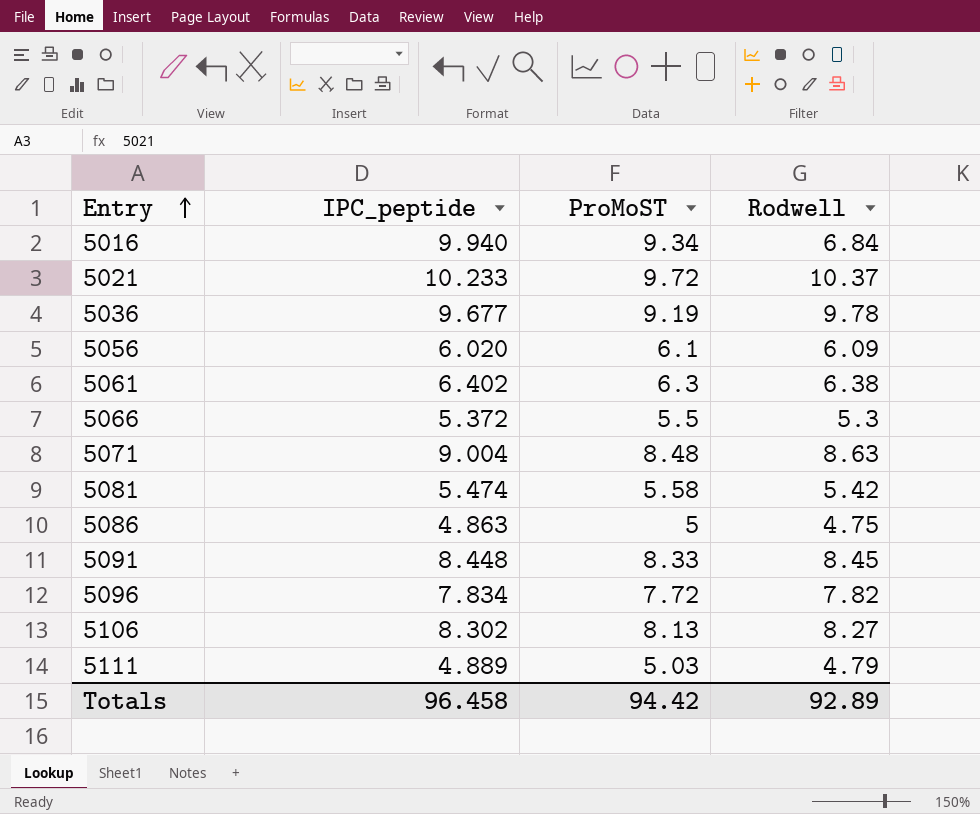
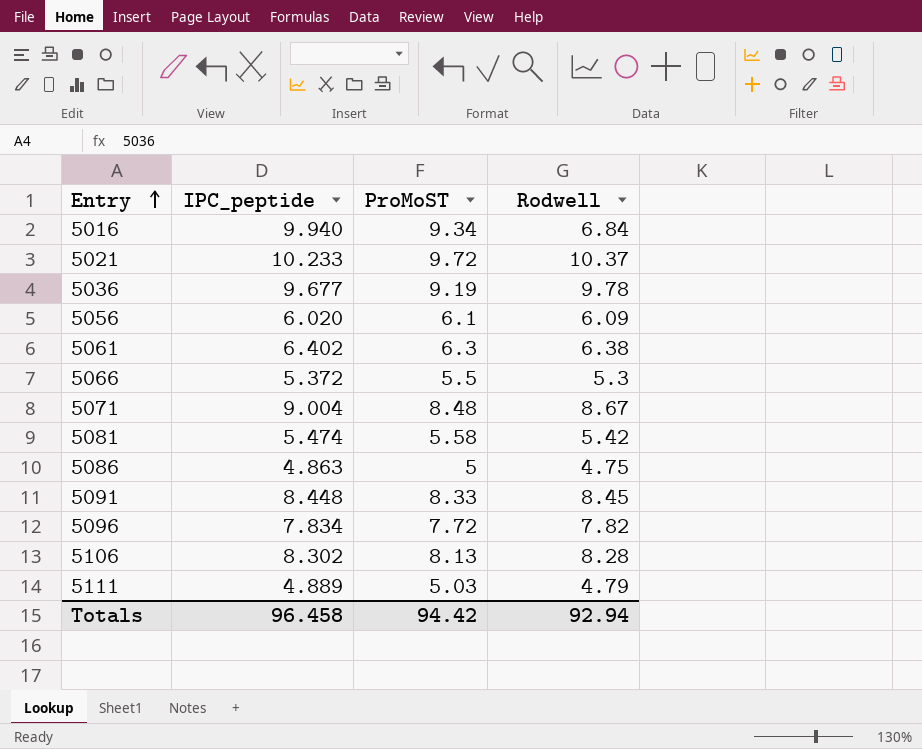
5071 | Rodwell: 8.63 -> 8.67
5106 | Rodwell: 8.27 -> 8.28
Totals | Rodwell: 92.89 -> 92.94

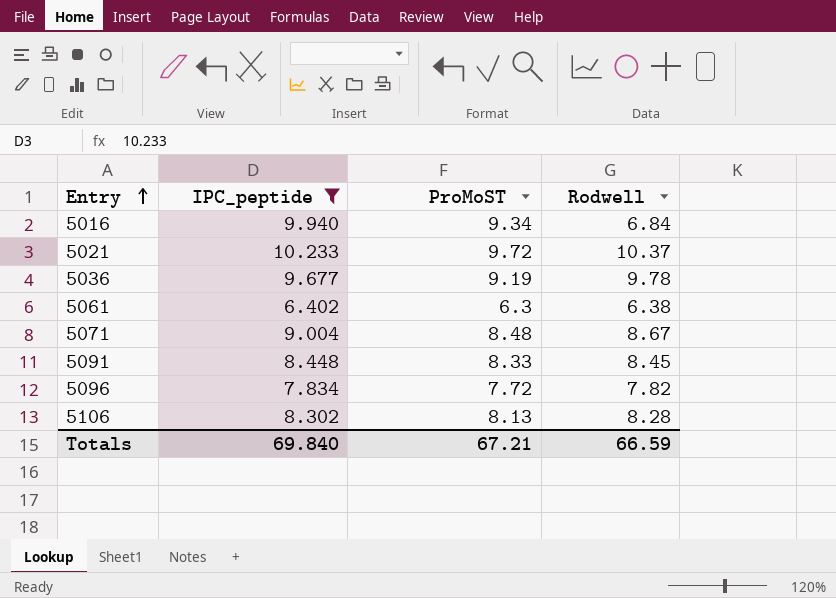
filter: none -> IPC_peptide >= 6.402
Totals | IPC_peptide: 96.458 -> 69.840
Totals | ProMoST: 94.42 -> 67.21
Totals | Rodwell: 92.94 -> 66.59

